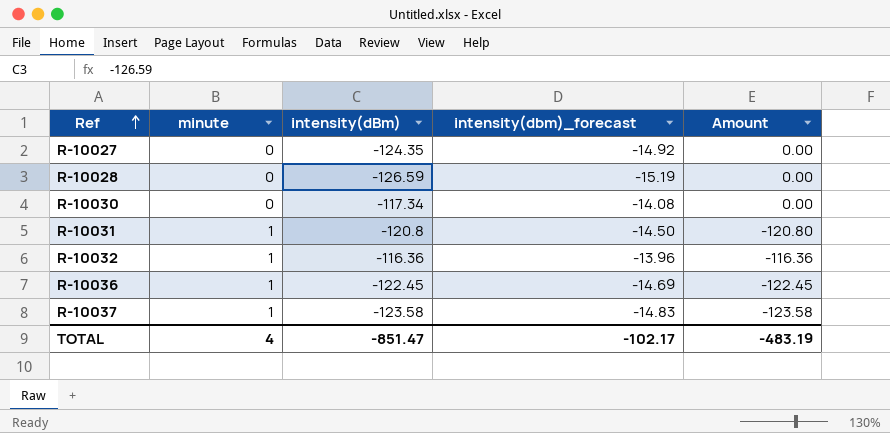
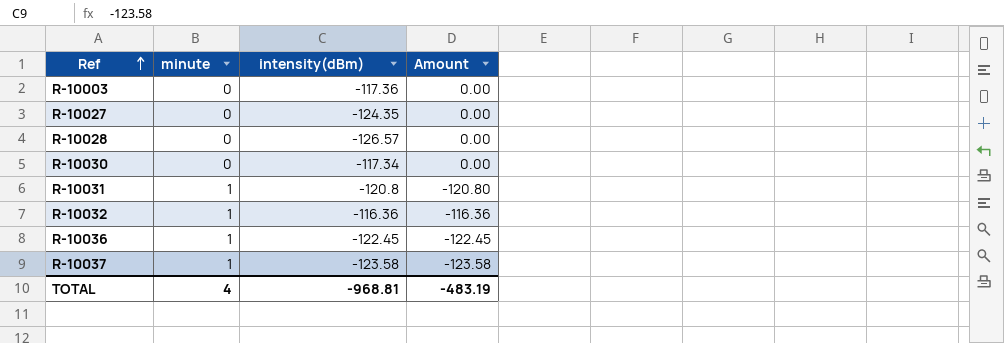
column intensity(dbm)_forecast | formula: [intensity(dBm)] * 0.12 -> none
row R-10003: none -> 0 | -117.36 | 0.00
R-10028 | intensity(dBm): -126.59 -> -126.57
TOTAL | intensity(dBm): -851.47 -> -968.81

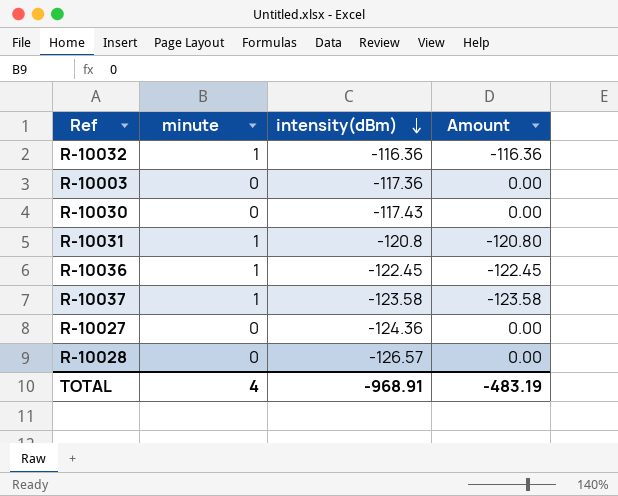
row order: Ref ascending -> intensity(dBm) descending
R-10030 | intensity(dBm): -117.34 -> -117.43
R-10027 | intensity(dBm): -124.35 -> -124.36
TOTAL | intensity(dBm): -968.81 -> -968.91

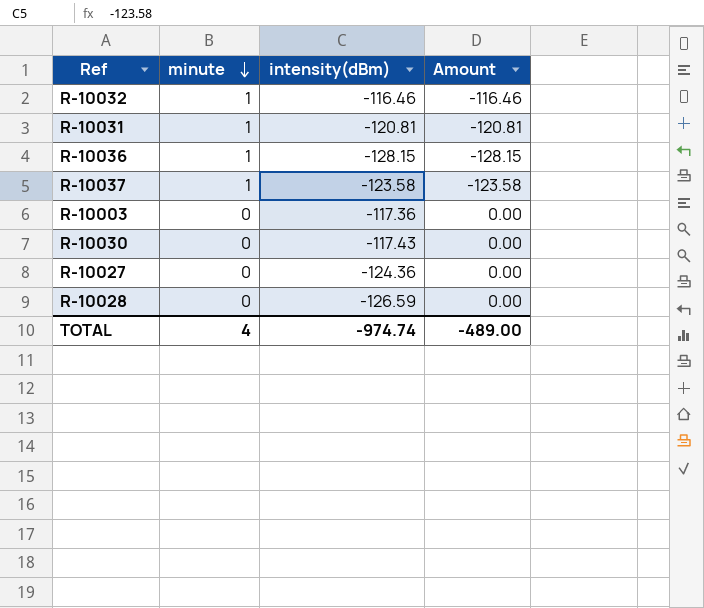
row order: intensity(dBm) descending -> minute descending
R-10032 | intensity(dBm): -116.36 -> -116.46
R-10032 | Amount: -116.36 -> -116.46
R-10031 | intensity(dBm): -120.8 -> -120.81
R-10031 | Amount: -120.80 -> -120.81
R-10036 | intensity(dBm): -122.45 -> -128.15
R-10036 | Amount: -122.45 -> -128.15
R-10028 | intensity(dBm): -126.57 -> -126.59
TOTAL | intensity(dBm): -968.91 -> -974.74
TOTAL | Amount: -483.19 -> -489.00

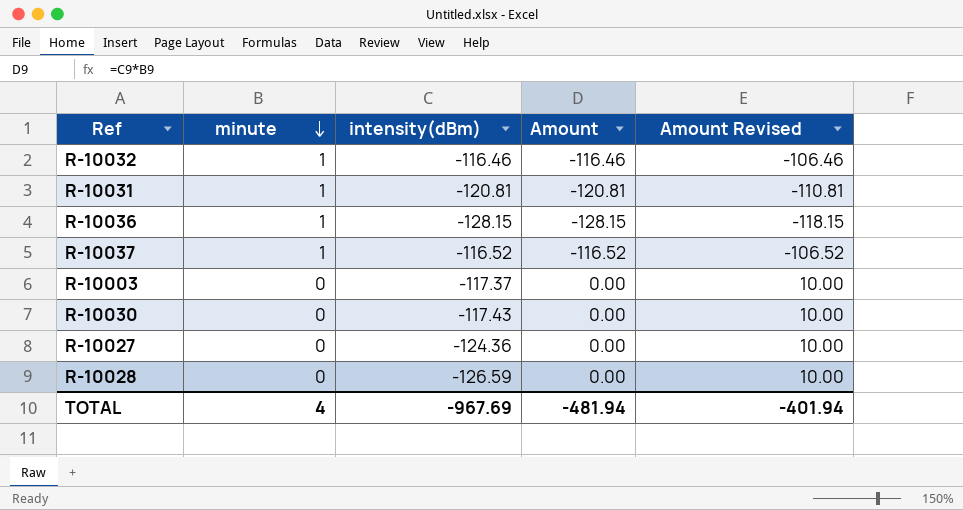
column Amount Revised | formula: none -> [Amount] + 10
R-10037 | intensity(dBm): -123.58 -> -116.52
R-10037 | Amount: -123.58 -> -116.52
R-10003 | intensity(dBm): -117.36 -> -117.37
TOTAL | intensity(dBm): -974.74 -> -967.69
TOTAL | Amount: -489.00 -> -481.94

